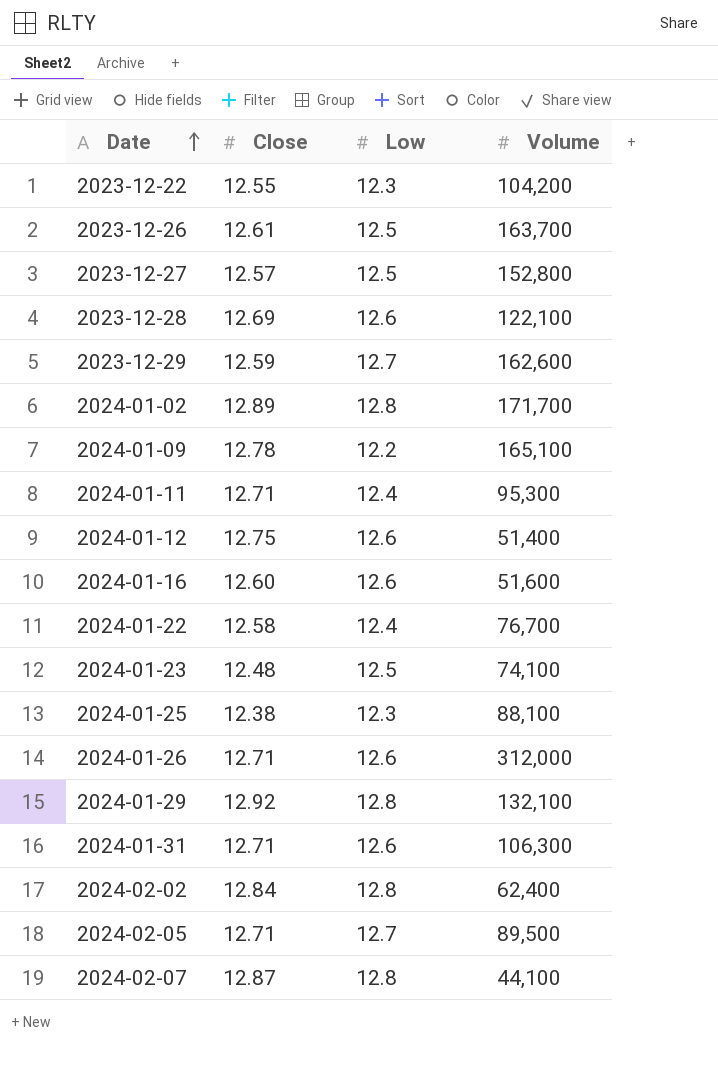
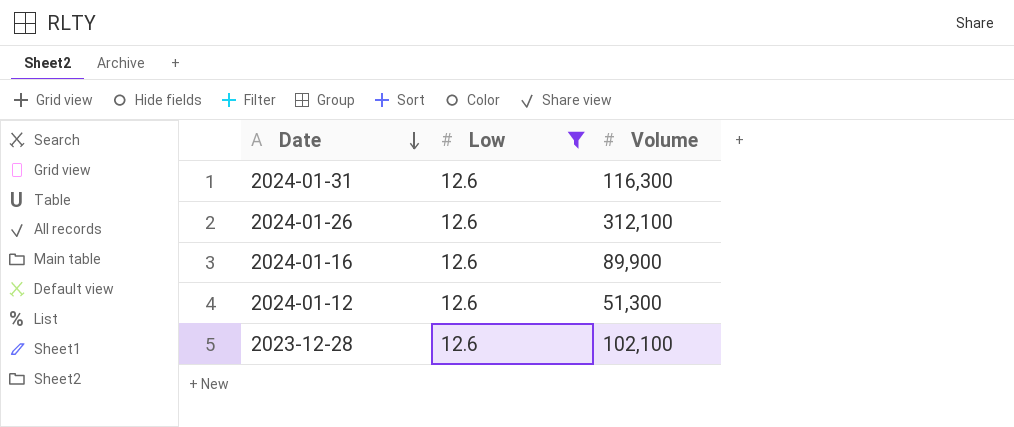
filter: none -> Low = 12.6
row order: Date ascending -> Date descending
column Close | position: 2 -> none
2024-01-31 | Volume: 106,300 -> 116,300
2024-01-26 | Volume: 312,000 -> 312,100
2024-01-16 | Volume: 51,600 -> 89,900
2024-01-12 | Volume: 51,400 -> 51,300
2023-12-28 | Volume: 122,100 -> 102,100

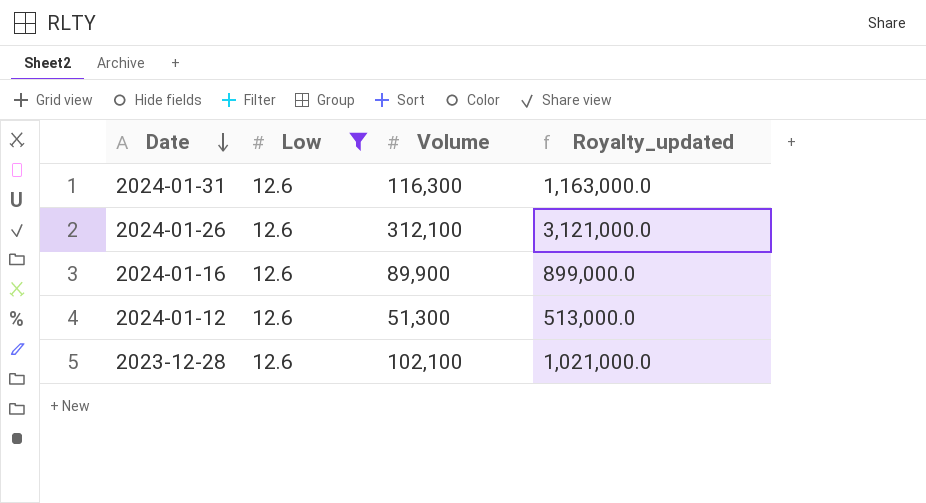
column Royalty_updated | formula: none -> [Volume] * 10

